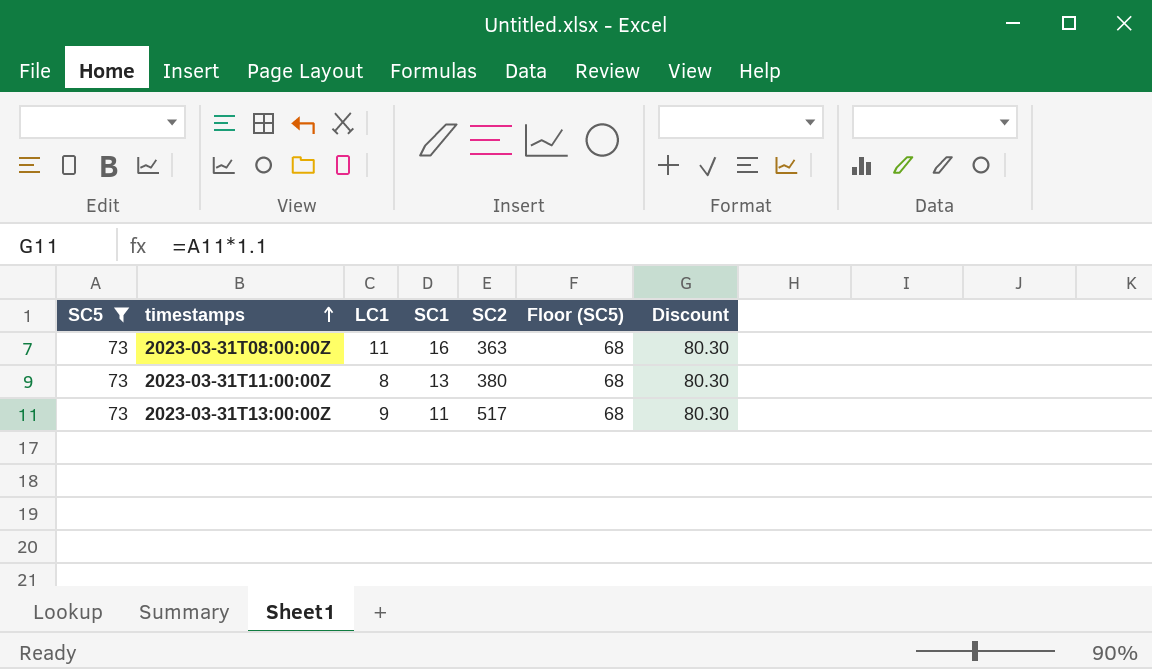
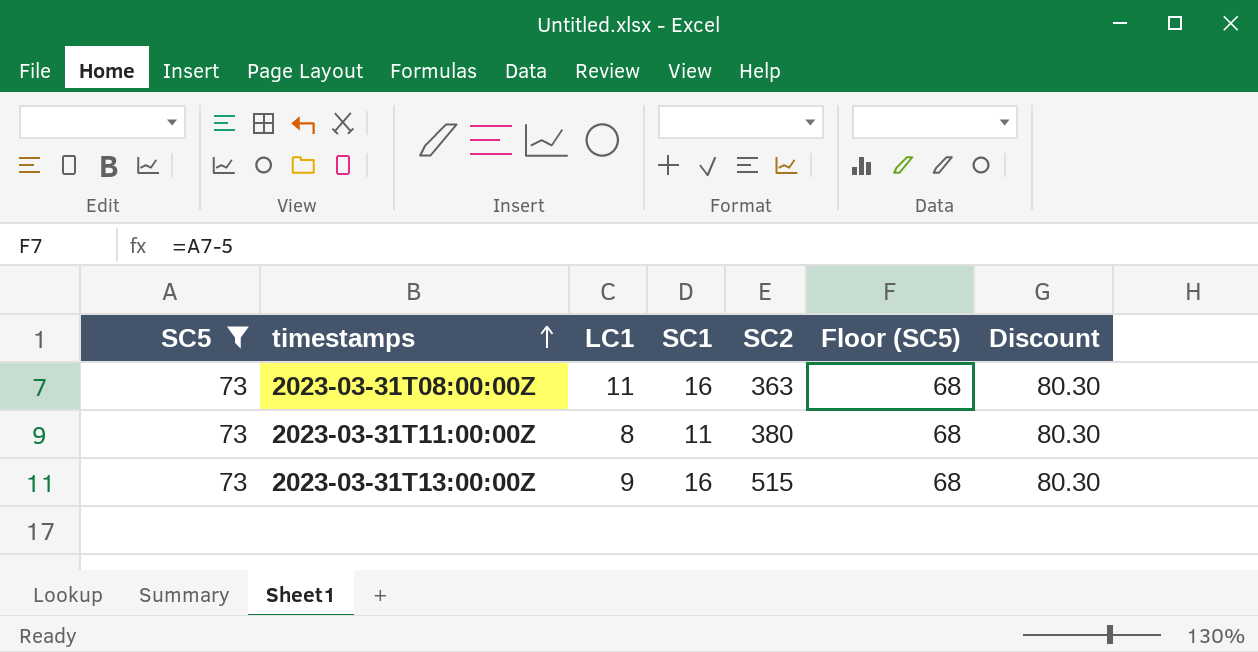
2023-03-31T11:00:00Z | SC1: 13 -> 11
2023-03-31T13:00:00Z | SC1: 11 -> 16
2023-03-31T13:00:00Z | SC2: 517 -> 515

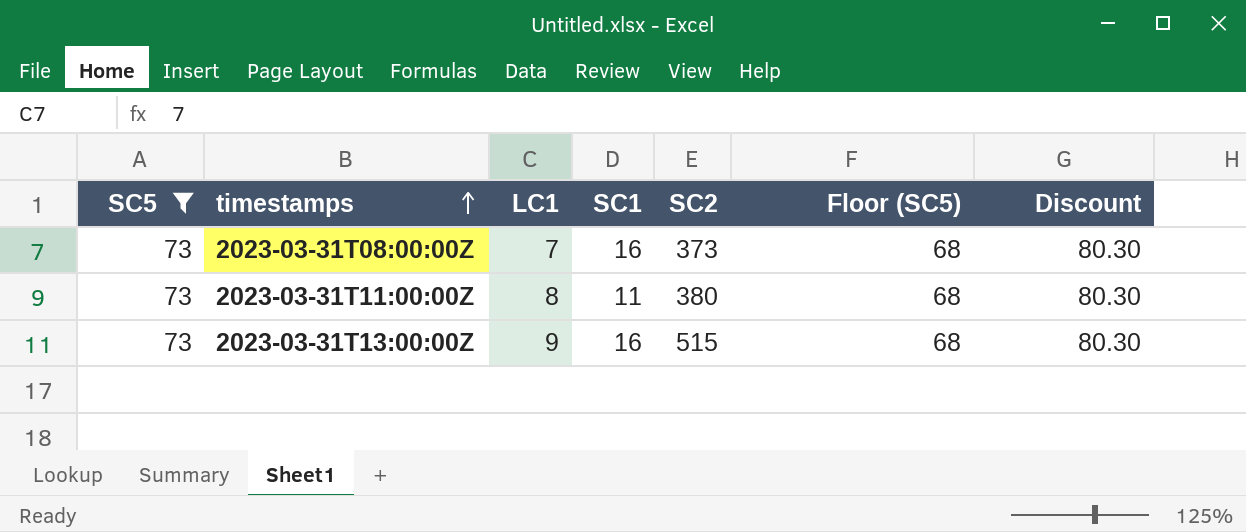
2023-03-31T08:00:00Z | LC1: 11 -> 7
2023-03-31T08:00:00Z | SC2: 363 -> 373

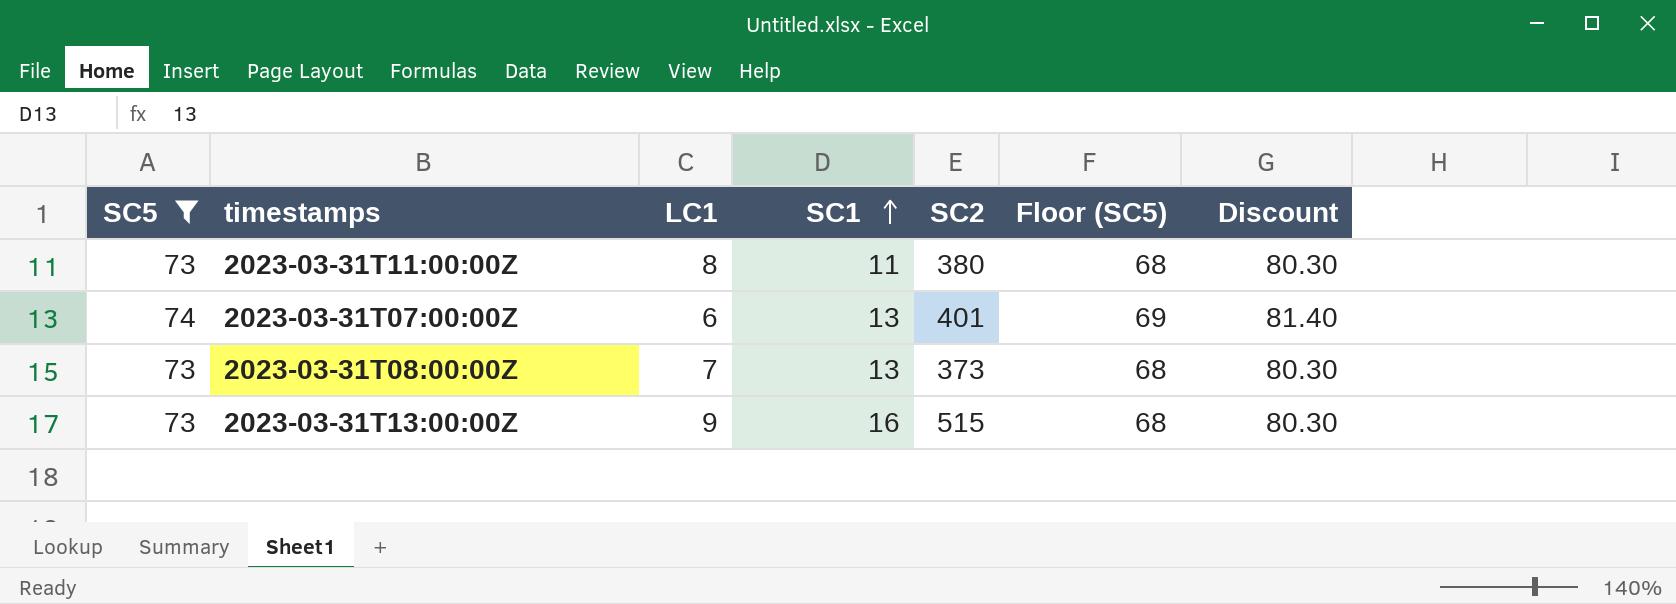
row order: timestamps ascending -> SC1 ascending
row 2023-03-31T07:00:00Z: none -> 74 | 6 | 13 | 401 | 69 | 81.40
2023-03-31T08:00:00Z | SC1: 16 -> 13

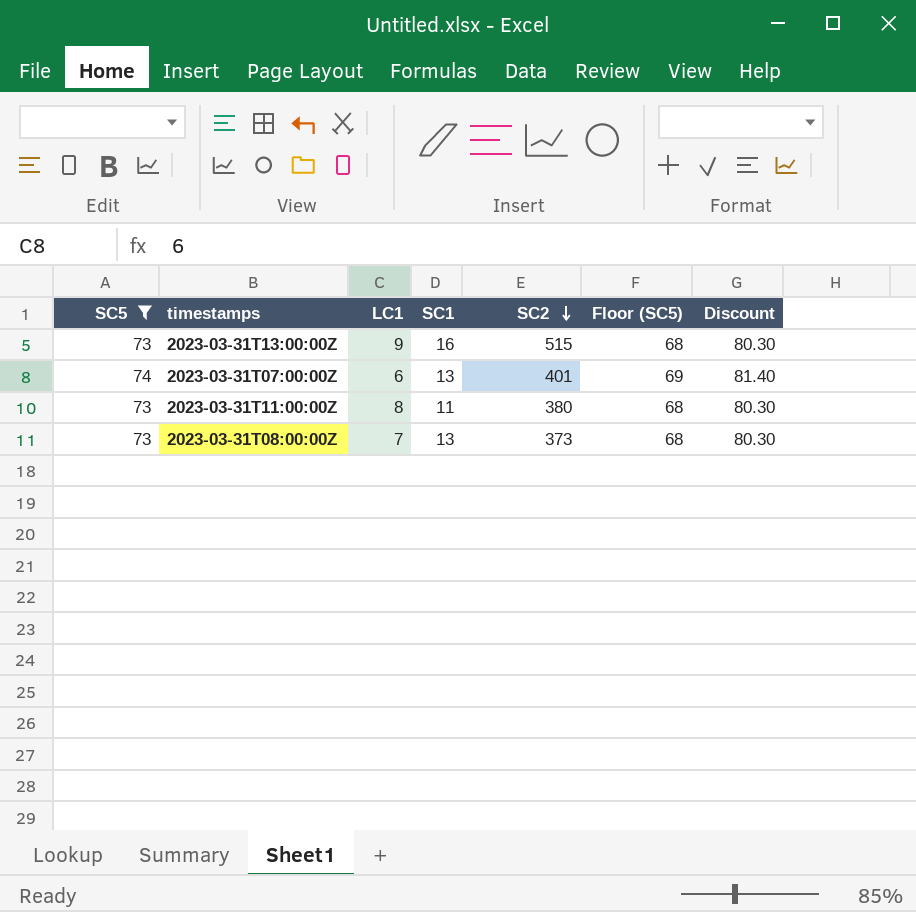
row order: SC1 ascending -> SC2 descending

